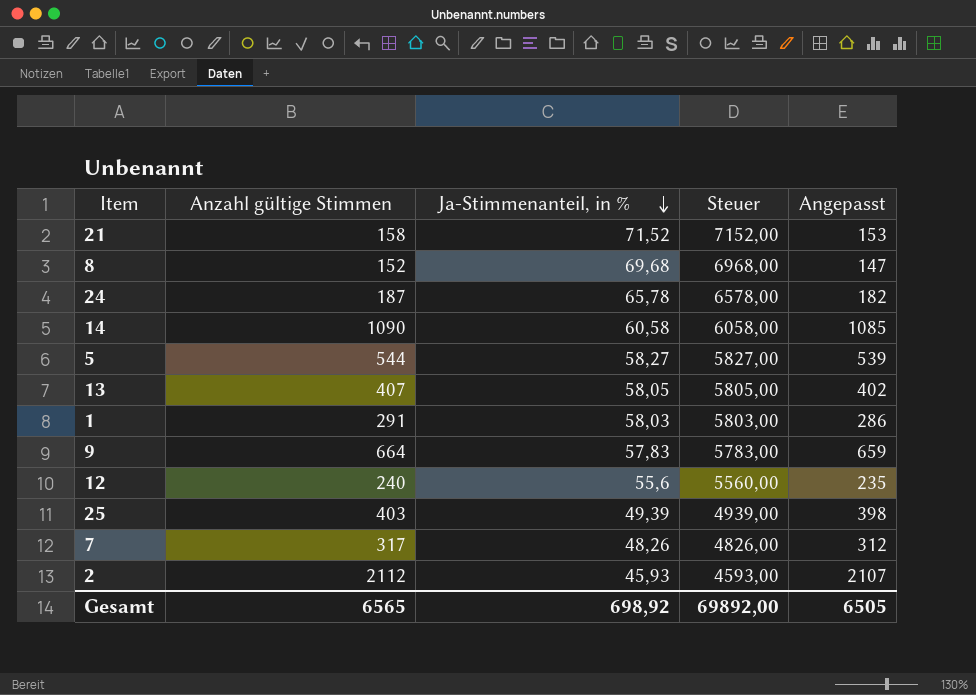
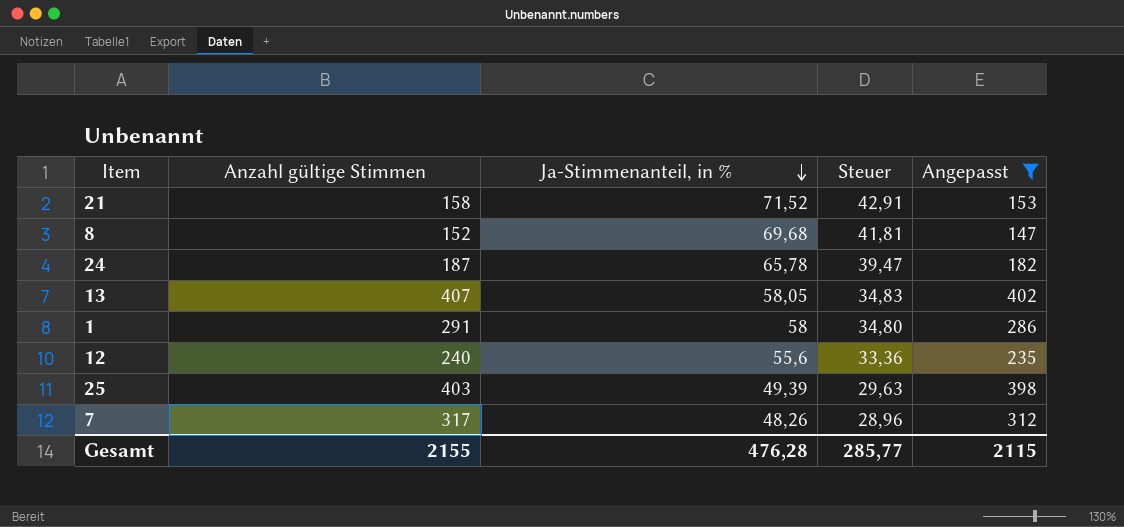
filter: none -> Angepasst <= 402
column Steuer | formula: [Ja-Stimmenanteil, in %] * 100 -> [Ja-Stimmenanteil, in %] * 0,6
1 | Ja-Stimmenanteil, in %: 58,03 -> 58
Gesamt | Anzahl gültige Stimmen: 6565 -> 2155
Gesamt | Ja-Stimmenanteil, in %: 698,92 -> 476,28
Gesamt | Steuer: 69892,00 -> 285,77
Gesamt | Angepasst: 6505 -> 2115

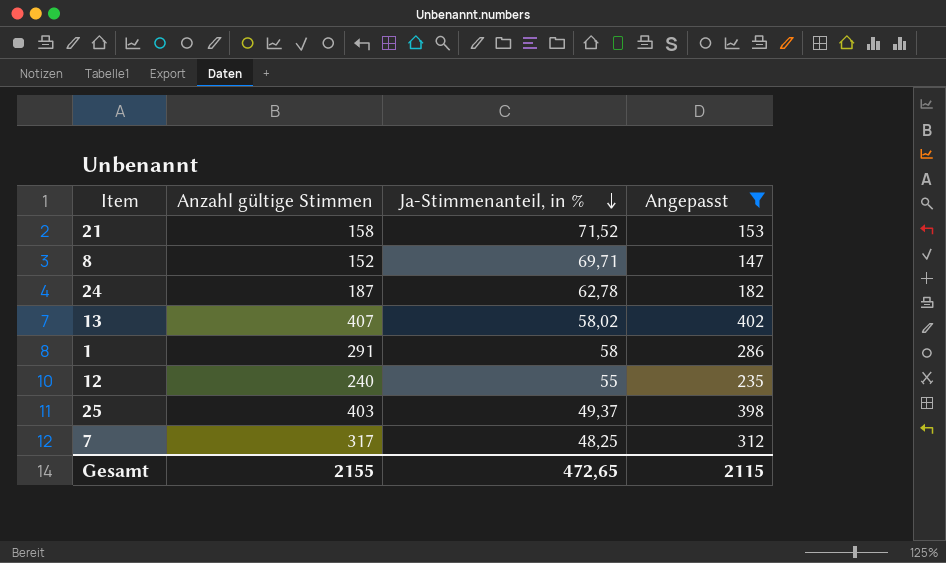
column Steuer | formula: [Ja-Stimmenanteil, in %] * 0,6 -> none
8 | Ja-Stimmenanteil, in %: 69,68 -> 69,71
24 | Ja-Stimmenanteil, in %: 65,78 -> 62,78
13 | Ja-Stimmenanteil, in %: 58,05 -> 58,02
12 | Ja-Stimmenanteil, in %: 55,6 -> 55
25 | Ja-Stimmenanteil, in %: 49,39 -> 49,37
7 | Ja-Stimmenanteil, in %: 48,26 -> 48,25
Gesamt | Ja-Stimmenanteil, in %: 476,28 -> 472,65

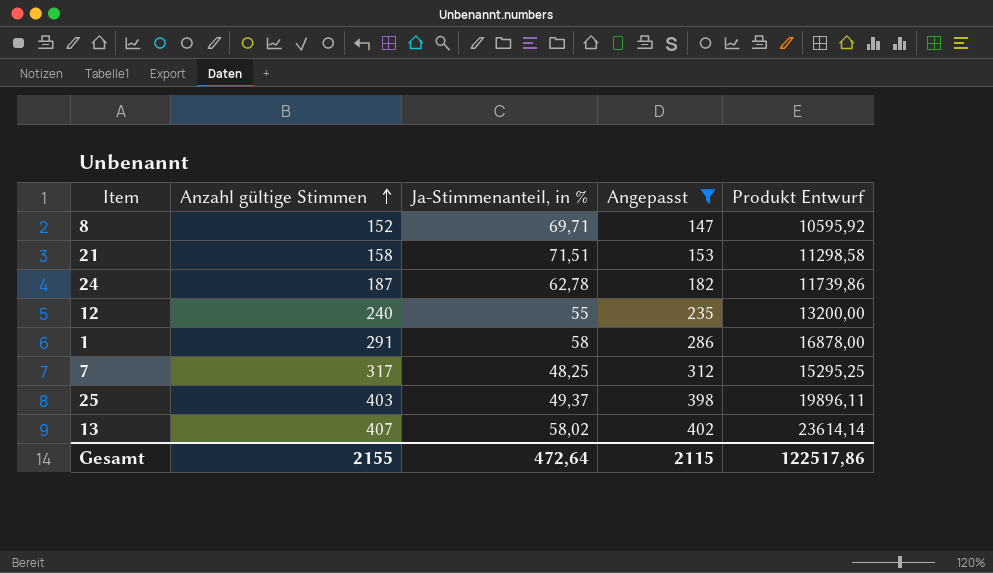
row order: Ja-Stimmenanteil, in % descending -> Anzahl gültige Stimmen ascending
column Produkt Entwurf | formula: none -> [Anzahl gültige Stimmen] * [Ja-Stimmenanteil, in %]
21 | Ja-Stimmenanteil, in %: 71,52 -> 71,51
Gesamt | Ja-Stimmenanteil, in %: 472,65 -> 472,64

